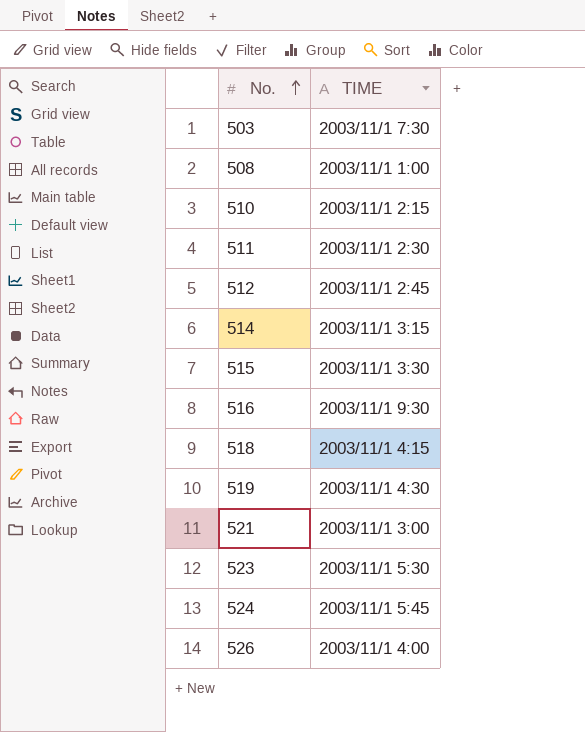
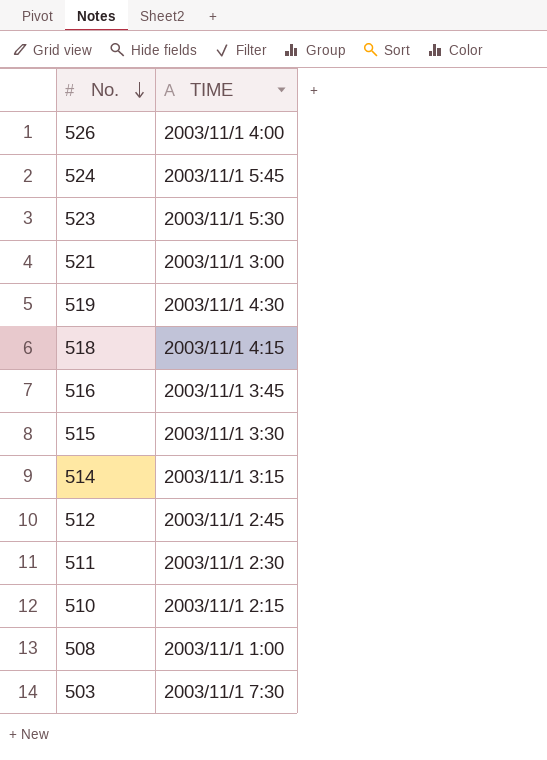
row order: No. ascending -> No. descending
516 | TIME: 2003/11/1 9:30 -> 2003/11/1 3:45

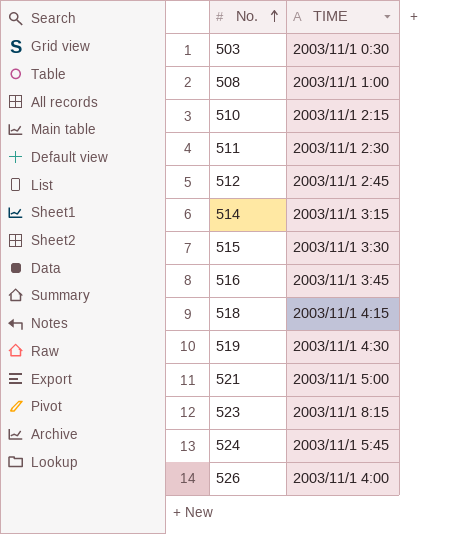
row order: No. descending -> No. ascending
503 | TIME: 2003/11/1 7:30 -> 2003/11/1 0:30
521 | TIME: 2003/11/1 3:00 -> 2003/11/1 5:00
523 | TIME: 2003/11/1 5:30 -> 2003/11/1 8:15

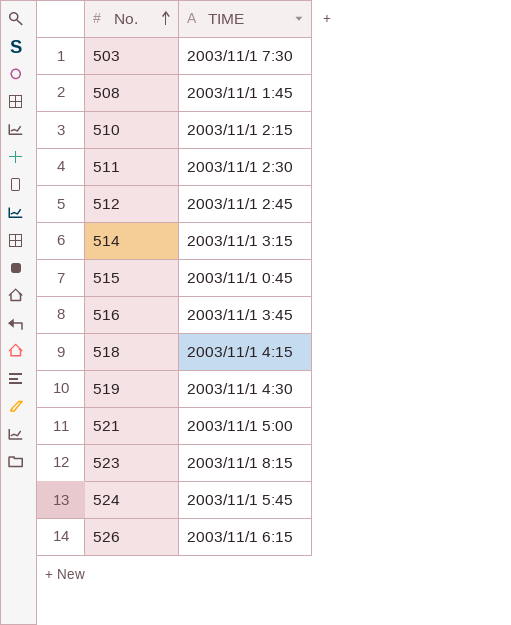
503 | TIME: 2003/11/1 0:30 -> 2003/11/1 7:30
508 | TIME: 2003/11/1 1:00 -> 2003/11/1 1:45
515 | TIME: 2003/11/1 3:30 -> 2003/11/1 0:45
526 | TIME: 2003/11/1 4:00 -> 2003/11/1 6:15

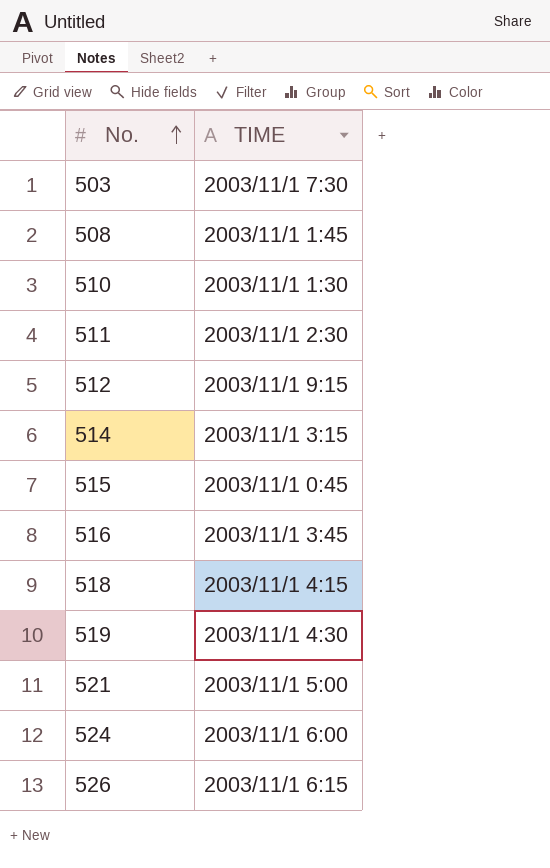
row 523: 2003/11/1 8:15 -> none
510 | TIME: 2003/11/1 2:15 -> 2003/11/1 1:30
512 | TIME: 2003/11/1 2:45 -> 2003/11/1 9:15
524 | TIME: 2003/11/1 5:45 -> 2003/11/1 6:00

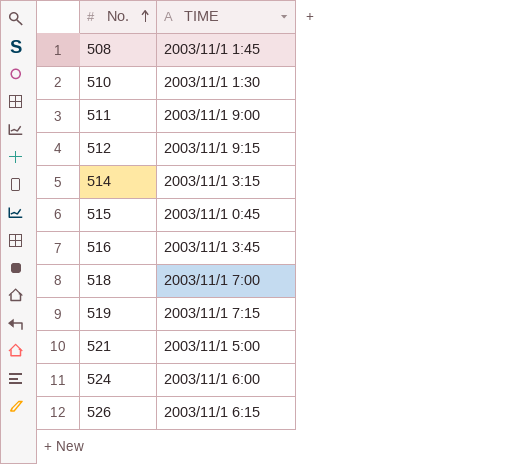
row 503: 2003/11/1 7:30 -> none
511 | TIME: 2003/11/1 2:30 -> 2003/11/1 9:00
518 | TIME: 2003/11/1 4:15 -> 2003/11/1 7:00
519 | TIME: 2003/11/1 4:30 -> 2003/11/1 7:15

